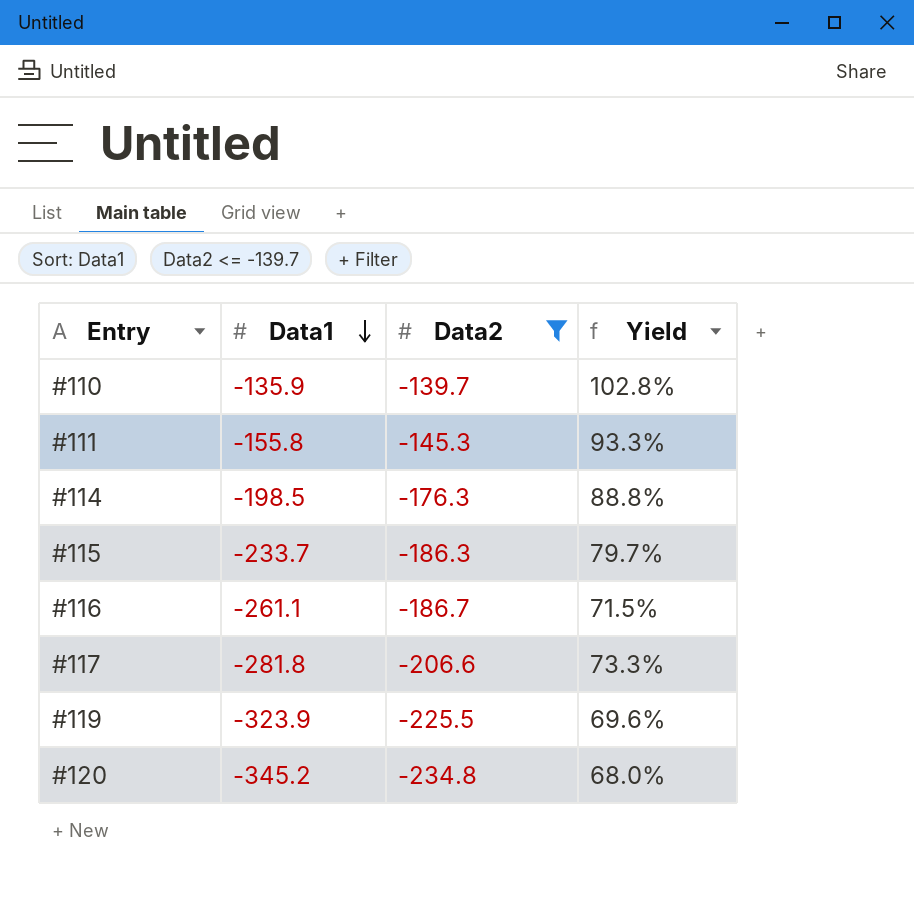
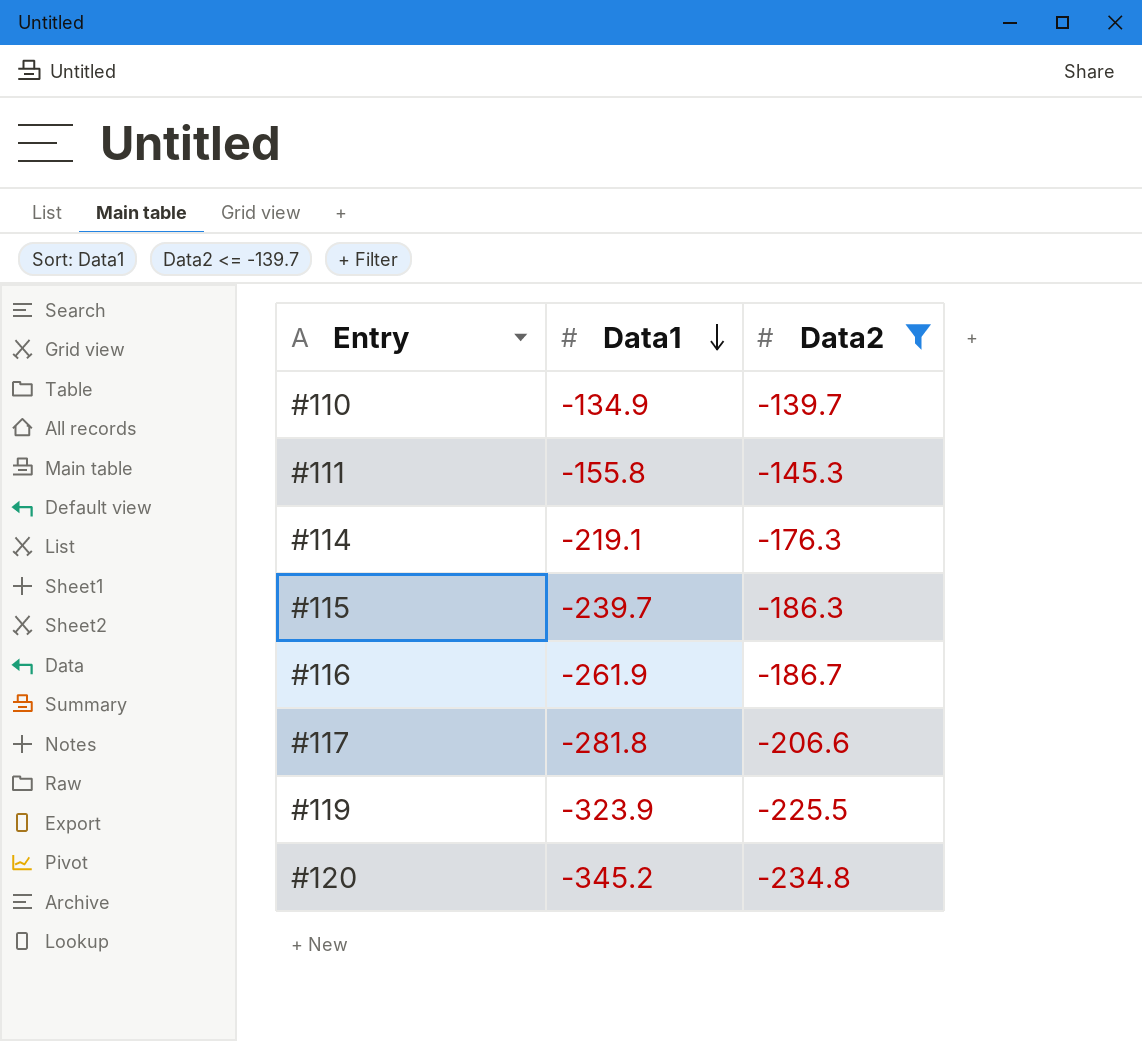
column Yield | formula: [Data2] / [Data1] -> none
#110 | Data1: -135.9 -> -134.9
#114 | Data1: -198.5 -> -219.1
#115 | Data1: -233.7 -> -239.7
#116 | Data1: -261.1 -> -261.9

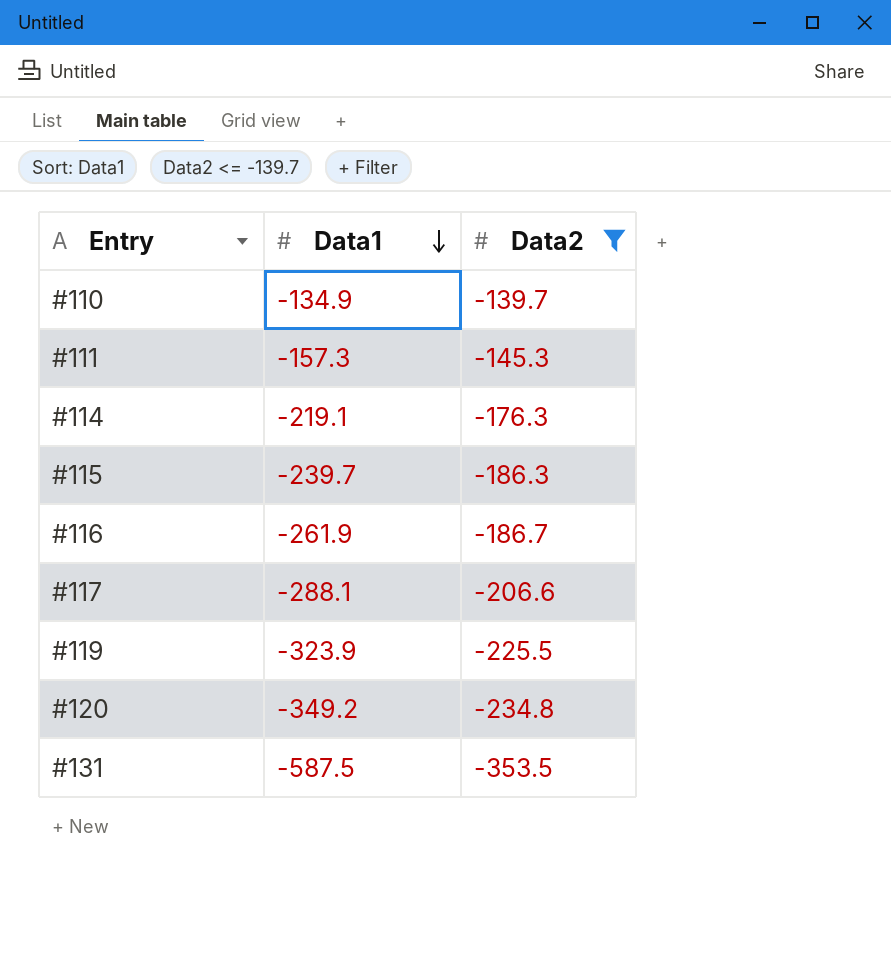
#111 | Data1: -155.8 -> -157.3
#117 | Data1: -281.8 -> -288.1
#120 | Data1: -345.2 -> -349.2
row #131: none -> -587.5 | -353.5

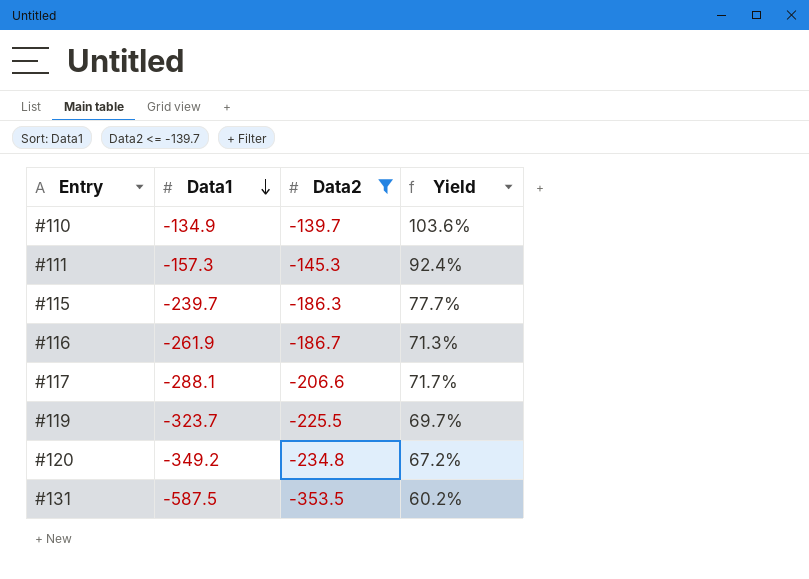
column Yield | formula: none -> [Data2] / [Data1]
row #114: -219.1 | -176.3 -> none
#119 | Data1: -323.9 -> -323.7

